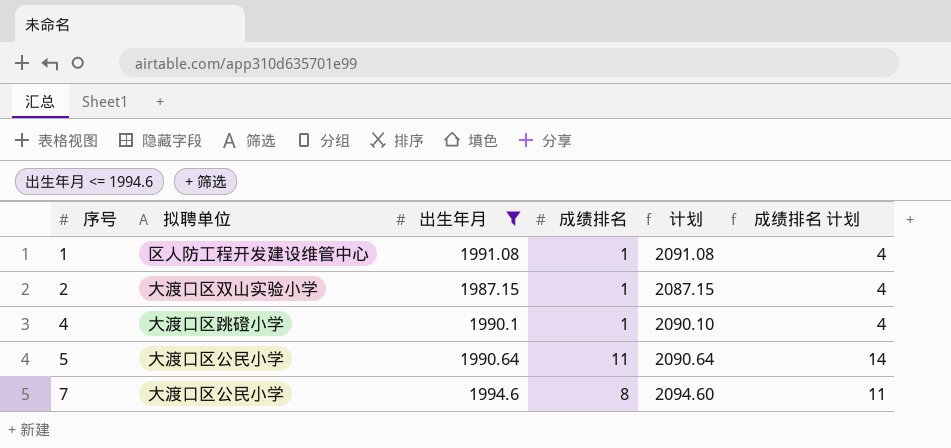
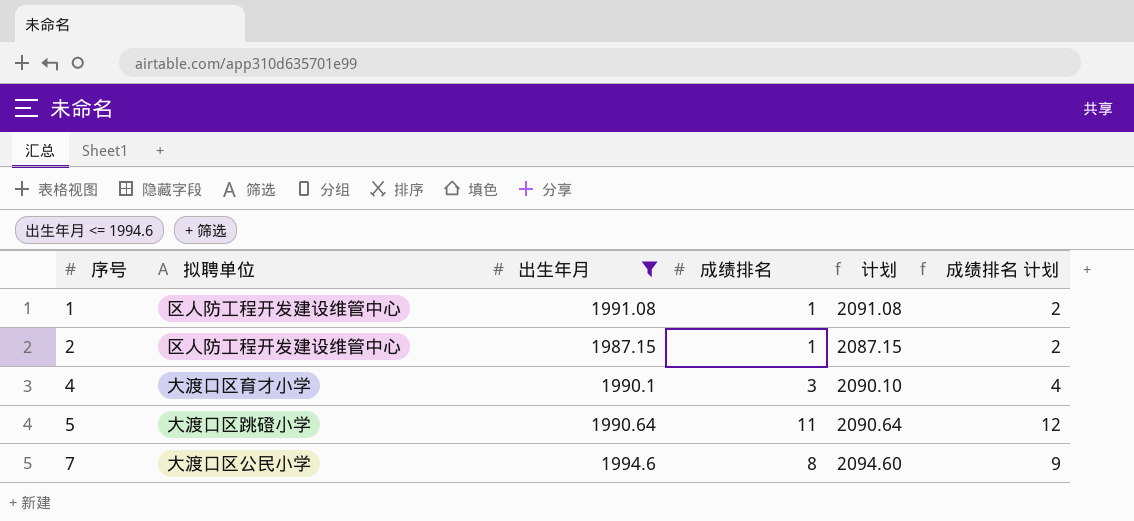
column 成绩排名 计划 | formula: [成绩排名] + 3 -> [成绩排名] + 1
2 | 拟聘单位: 大渡口区双山实验小学 -> 区人防工程开发建设维管中心
4 | 拟聘单位: 大渡口区跳磴小学 -> 大渡口区育才小学
4 | 成绩排名: 1 -> 3
5 | 拟聘单位: 大渡口区公民小学 -> 大渡口区跳磴小学

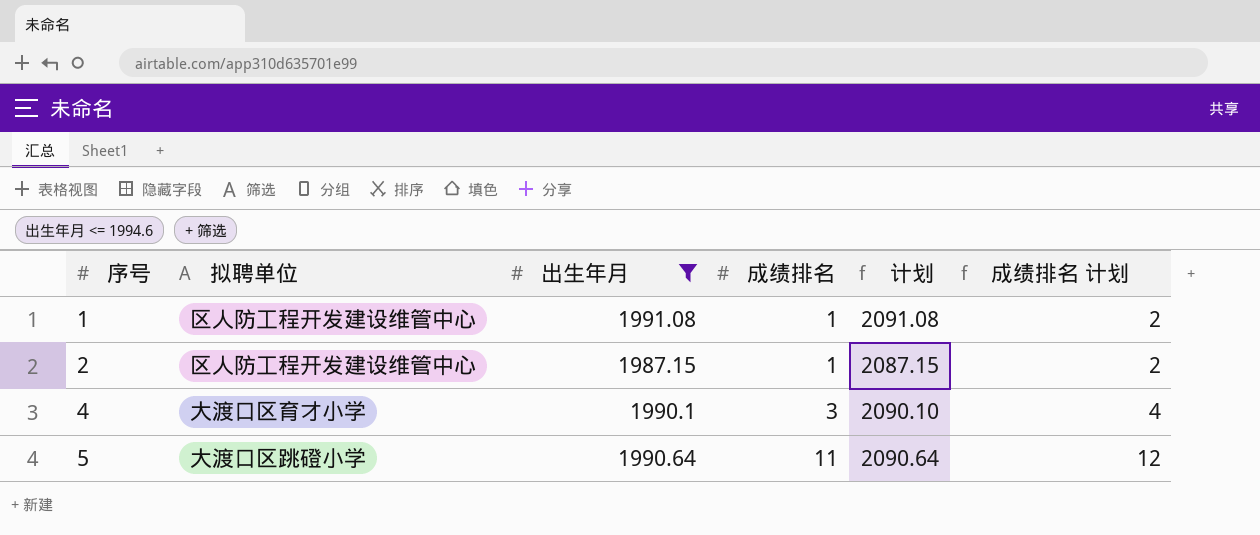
row 7: 大渡口区公民小学 | 1994.6 | 8 | 2094.60 | 9 -> none

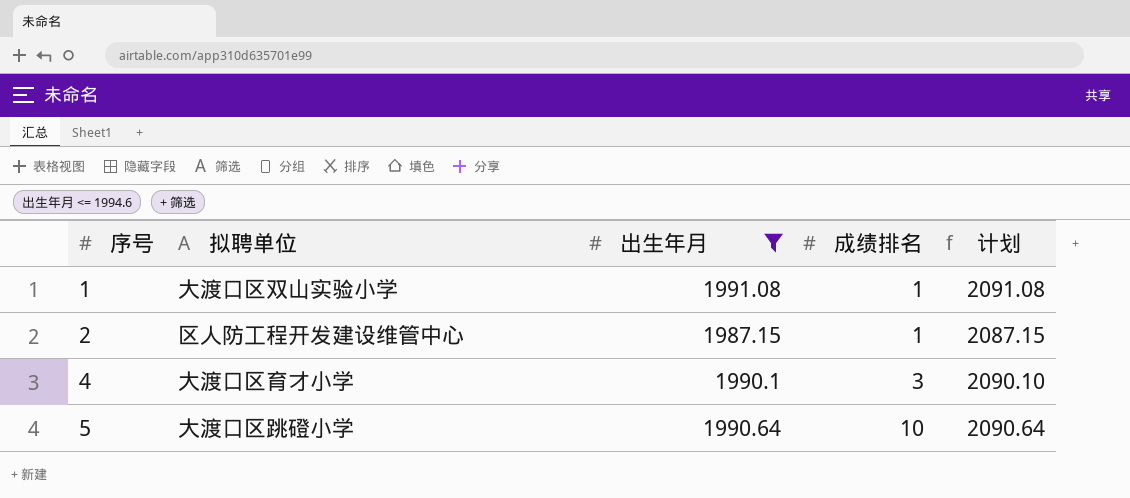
column 成绩排名 计划 | formula: [成绩排名] + 1 -> none
1 | 拟聘单位: 区人防工程开发建设维管中心 -> 大渡口区双山实验小学
5 | 成绩排名: 11 -> 10

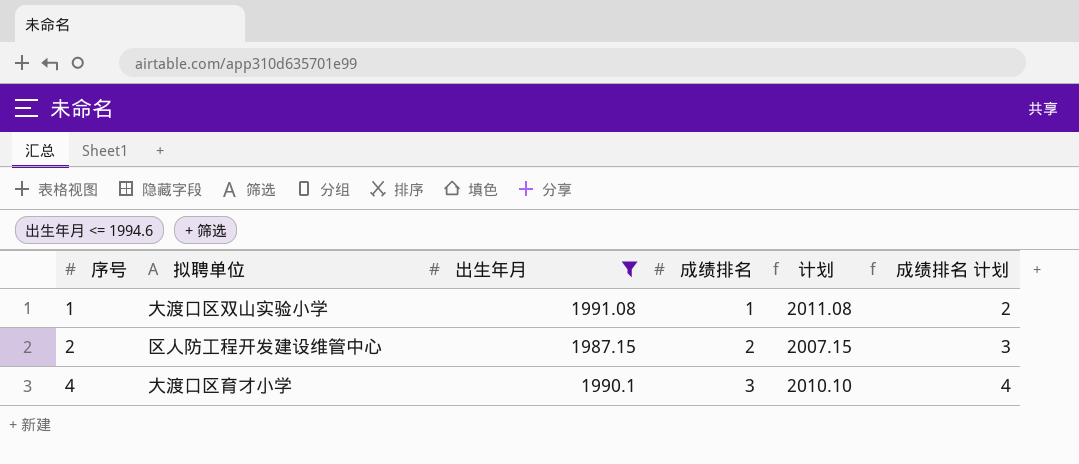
column 计划 | formula: [出生年月] + 100 -> [出生年月] + 20
column 成绩排名 计划 | formula: none -> [成绩排名] + 1
row 5: 大渡口区跳磴小学 | 1990.64 | 10 | 2090.64 -> none
2 | 成绩排名: 1 -> 2

